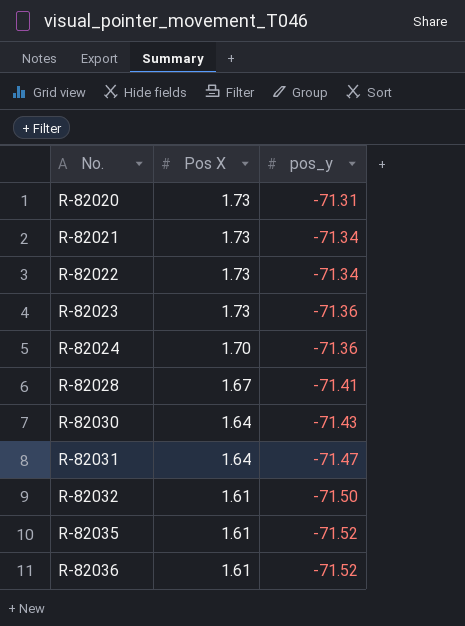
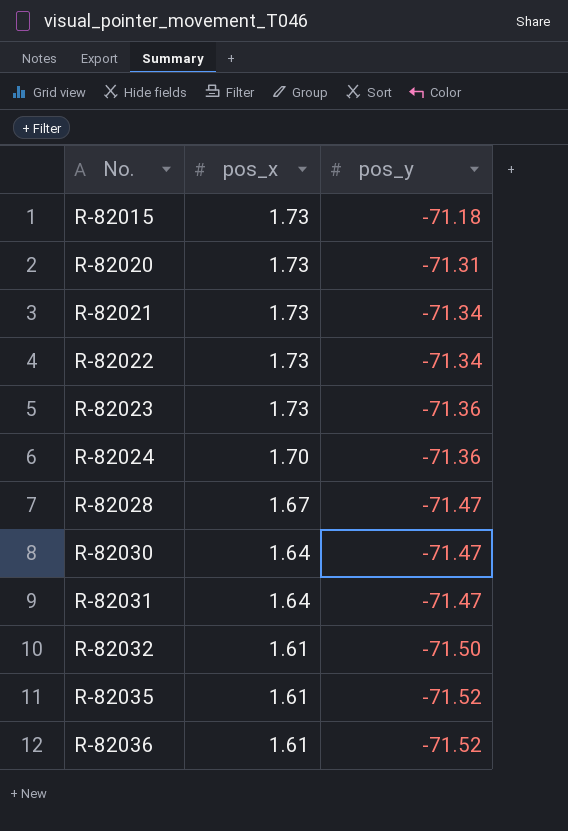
column name: Pos X -> pos_x
row R-82015: none -> 1.73 | -71.18
R-82028 | pos_y: -71.41 -> -71.47
R-82030 | pos_y: -71.43 -> -71.47

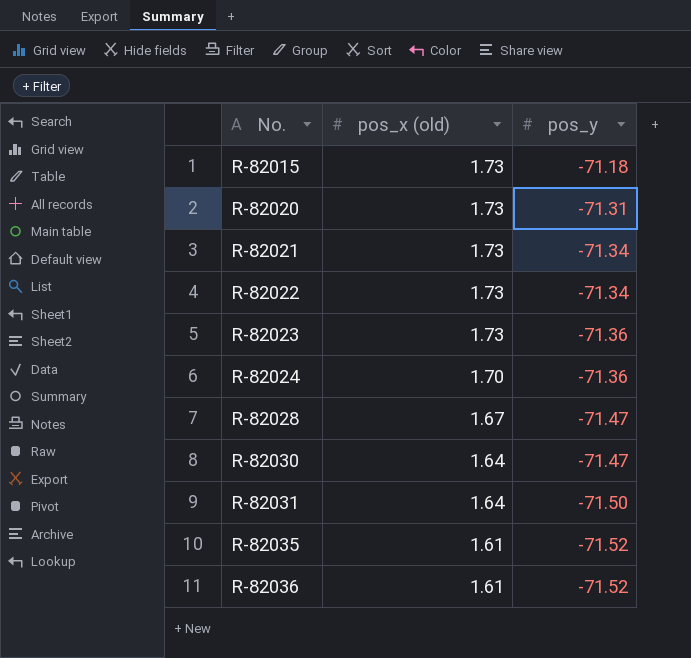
column name: pos_x -> pos_x (old)
row R-82032: 1.61 | -71.50 -> none
R-82031 | pos_y: -71.47 -> -71.50

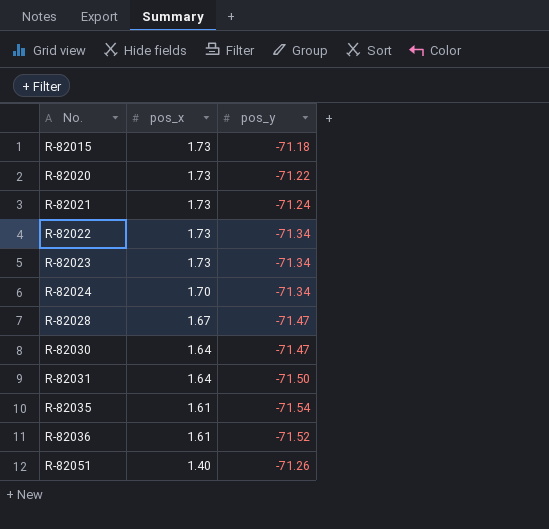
column name: pos_x (old) -> pos_x
R-82020 | pos_y: -71.31 -> -71.22
R-82021 | pos_y: -71.34 -> -71.24
R-82023 | pos_y: -71.36 -> -71.34
R-82024 | pos_y: -71.36 -> -71.34
R-82035 | pos_y: -71.52 -> -71.54
row R-82051: none -> 1.40 | -71.26

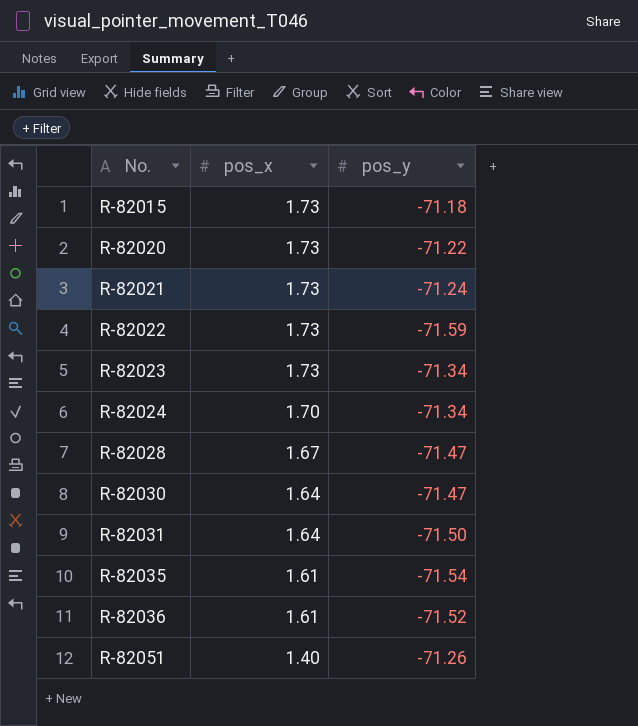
R-82022 | pos_y: -71.34 -> -71.59

